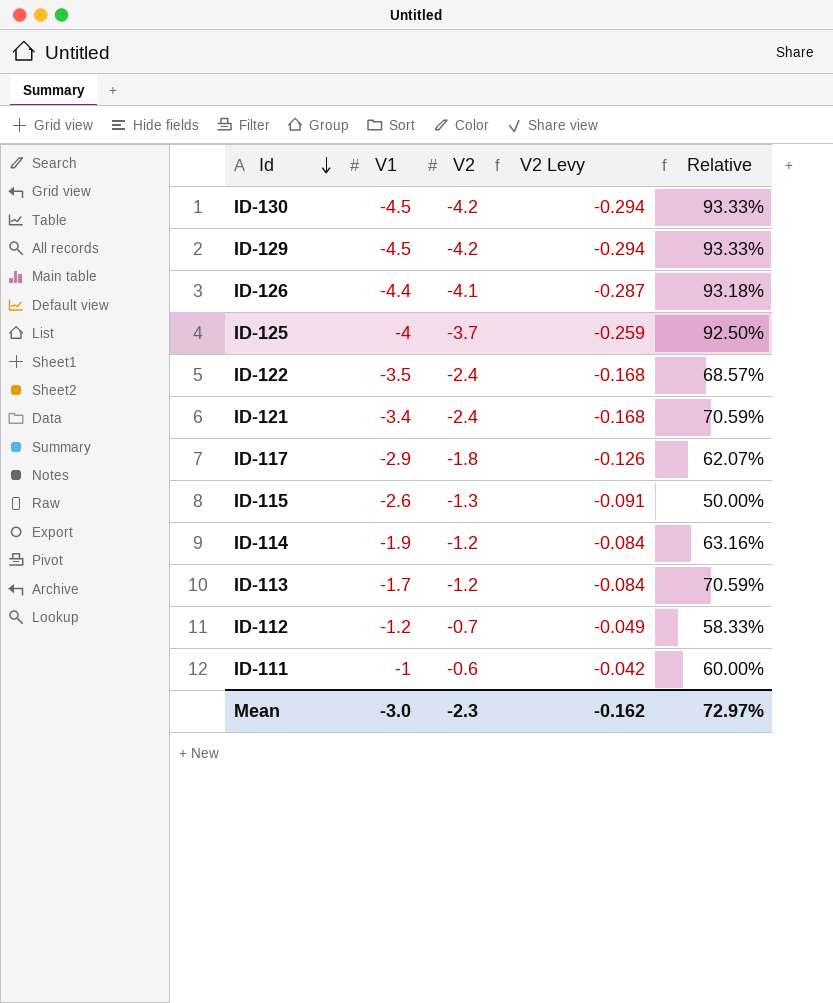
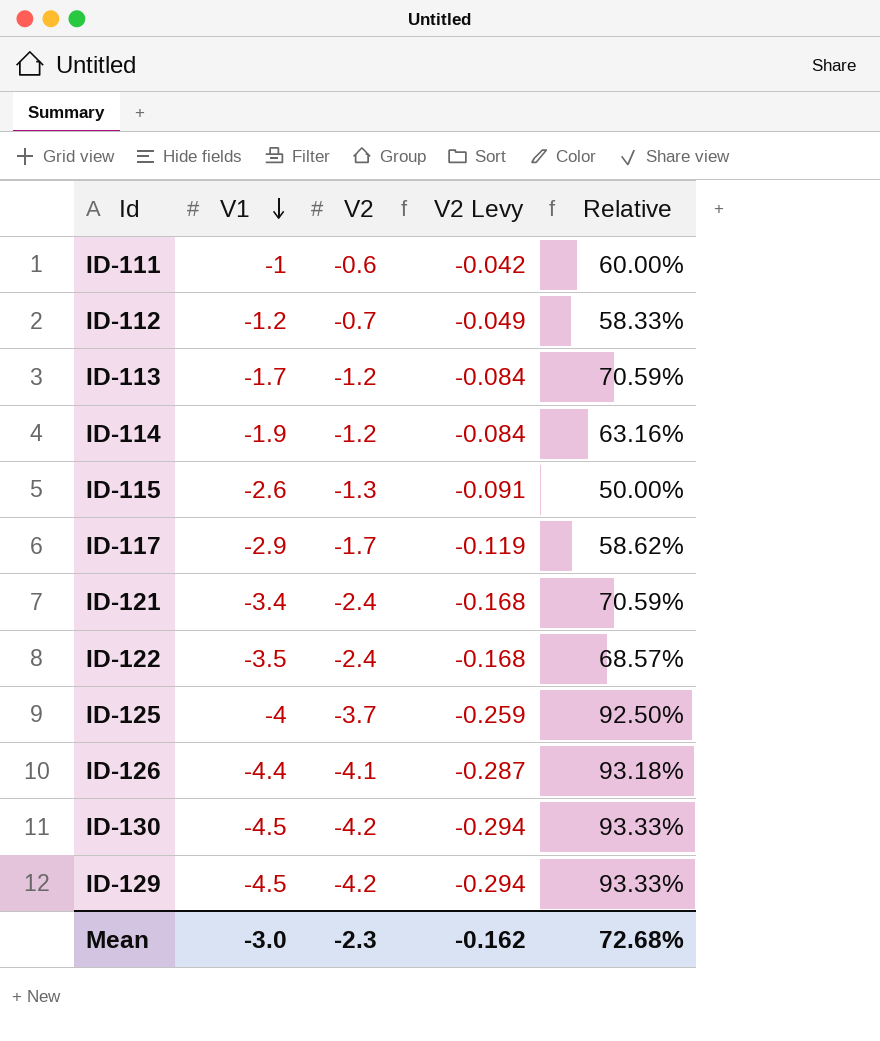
row order: Id descending -> V1 descending
ID-117 | V2: -1.8 -> -1.7
ID-117 | V2 Levy: -0.126 -> -0.119
ID-117 | Relative: 62.07% -> 58.62%
Mean | Relative: 72.97% -> 72.68%

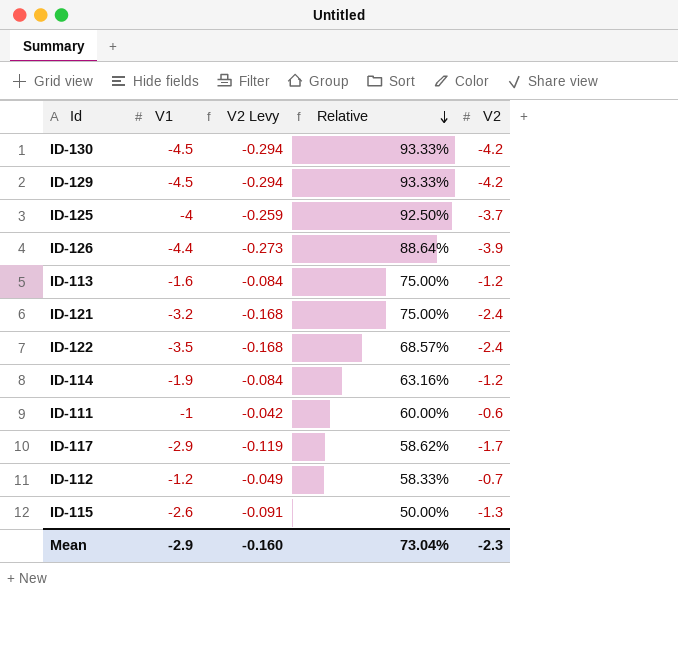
row order: V1 descending -> Relative descending
column V2 | position: 3 -> 5
ID-126 | V2 Levy: -0.287 -> -0.273
ID-126 | Relative: 93.18% -> 88.64%
ID-126 | V2: -4.1 -> -3.9
ID-113 | V1: -1.7 -> -1.6
ID-113 | Relative: 70.59% -> 75.00%
ID-121 | V1: -3.4 -> -3.2
ID-121 | Relative: 70.59% -> 75.00%
Mean | V1: -3.0 -> -2.9
Mean | V2 Levy: -0.162 -> -0.160
Mean | Relative: 72.68% -> 73.04%

